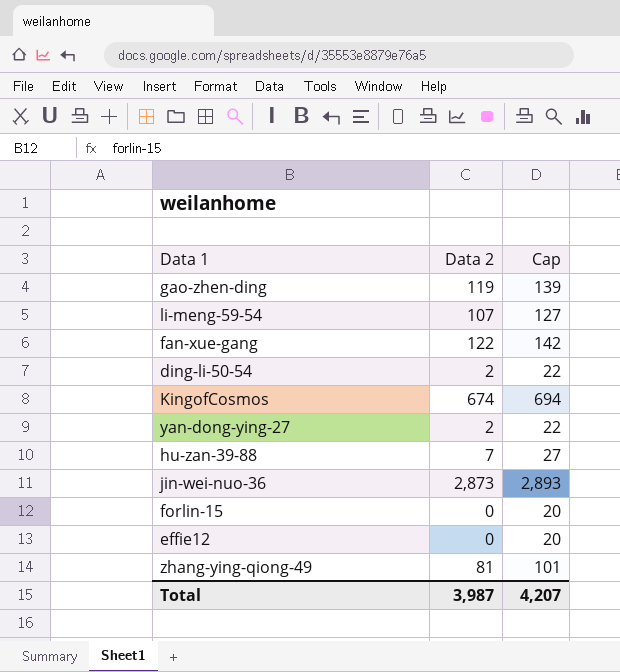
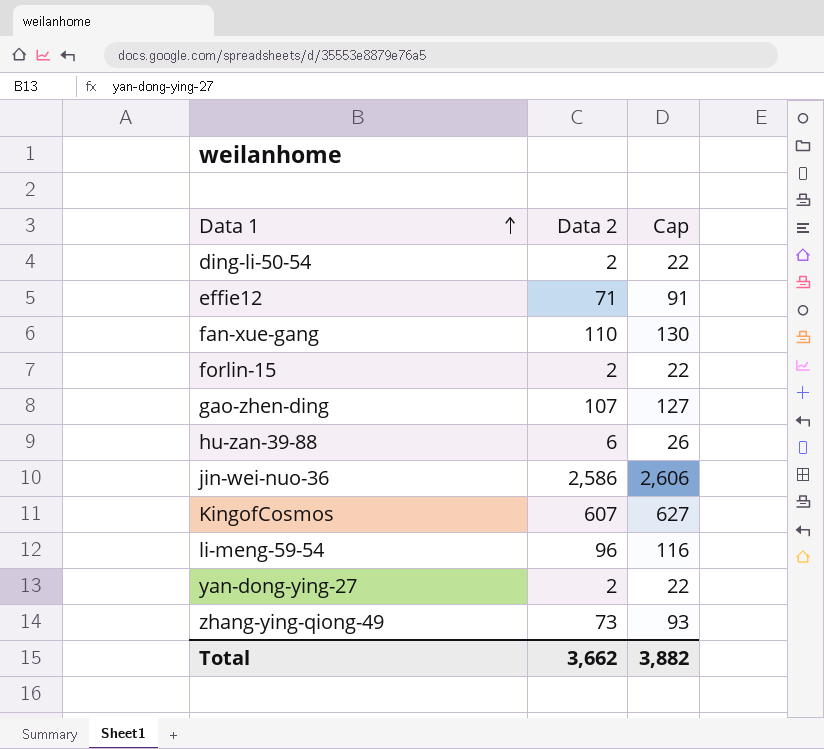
row order: none -> Data 1 ascending
effie12 | Data 2: 0 -> 71
effie12 | Cap: 20 -> 91
fan-xue-gang | Data 2: 122 -> 110
fan-xue-gang | Cap: 142 -> 130
forlin-15 | Data 2: 0 -> 2
forlin-15 | Cap: 20 -> 22
gao-zhen-ding | Data 2: 119 -> 107
gao-zhen-ding | Cap: 139 -> 127
hu-zan-39-88 | Data 2: 7 -> 6
hu-zan-39-88 | Cap: 27 -> 26
jin-wei-nuo-36 | Data 2: 2,873 -> 2,586
jin-wei-nuo-36 | Cap: 2,893 -> 2,606
KingofCosmos | Data 2: 674 -> 607
KingofCosmos | Cap: 694 -> 627
li-meng-59-54 | Data 2: 107 -> 96
li-meng-59-54 | Cap: 127 -> 116
zhang-ying-qiong-49 | Data 2: 81 -> 73
zhang-ying-qiong-49 | Cap: 101 -> 93
Total | Data 2: 3,987 -> 3,662
Total | Cap: 4,207 -> 3,882

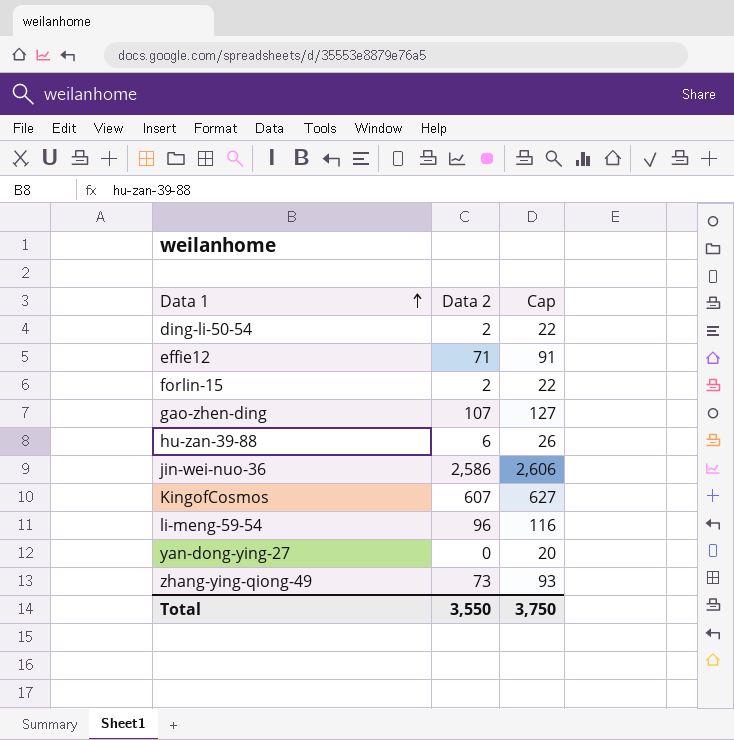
row fan-xue-gang: 110 | 130 -> none
yan-dong-ying-27 | Data 2: 2 -> 0
yan-dong-ying-27 | Cap: 22 -> 20
Total | Data 2: 3,662 -> 3,550
Total | Cap: 3,882 -> 3,750

